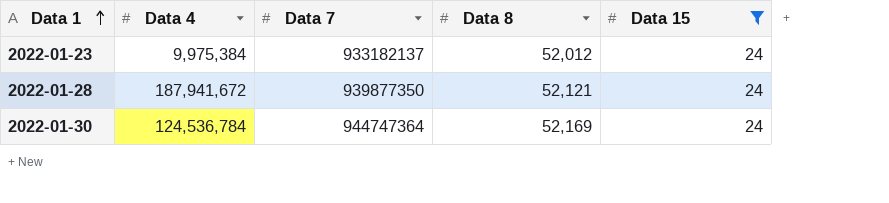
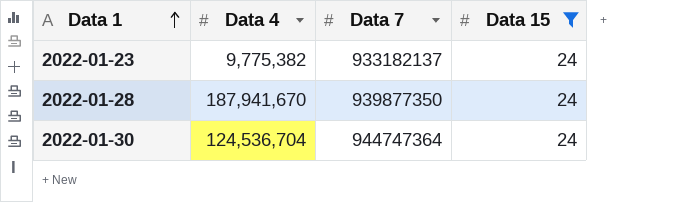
column Data 8 | position: 4 -> none
2022-01-23 | Data 4: 9,975,384 -> 9,775,382
2022-01-28 | Data 4: 187,941,672 -> 187,941,670
2022-01-30 | Data 4: 124,536,784 -> 124,536,704

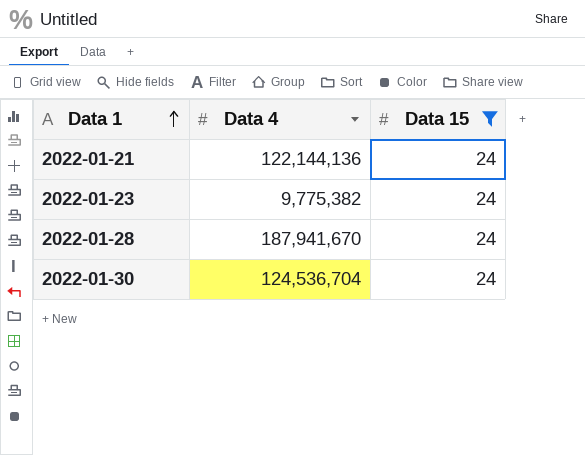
column Data 7 | position: 3 -> none
row 2022-01-21: none -> 122,144,136 | 24

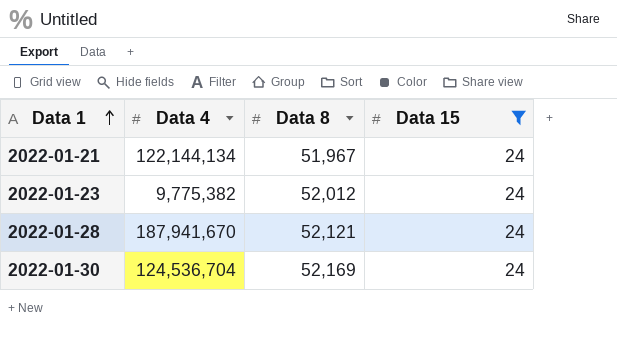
column Data 8 | position: none -> 3
2022-01-21 | Data 4: 122,144,136 -> 122,144,134

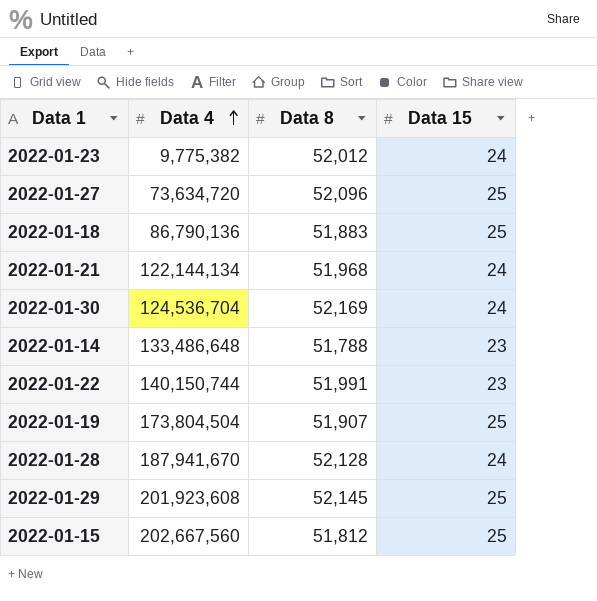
filter: Data 15 = 24 -> none
row order: Data 1 ascending -> Data 4 ascending
2022-01-21 | Data 8: 51,967 -> 51,968
2022-01-28 | Data 8: 52,121 -> 52,128

